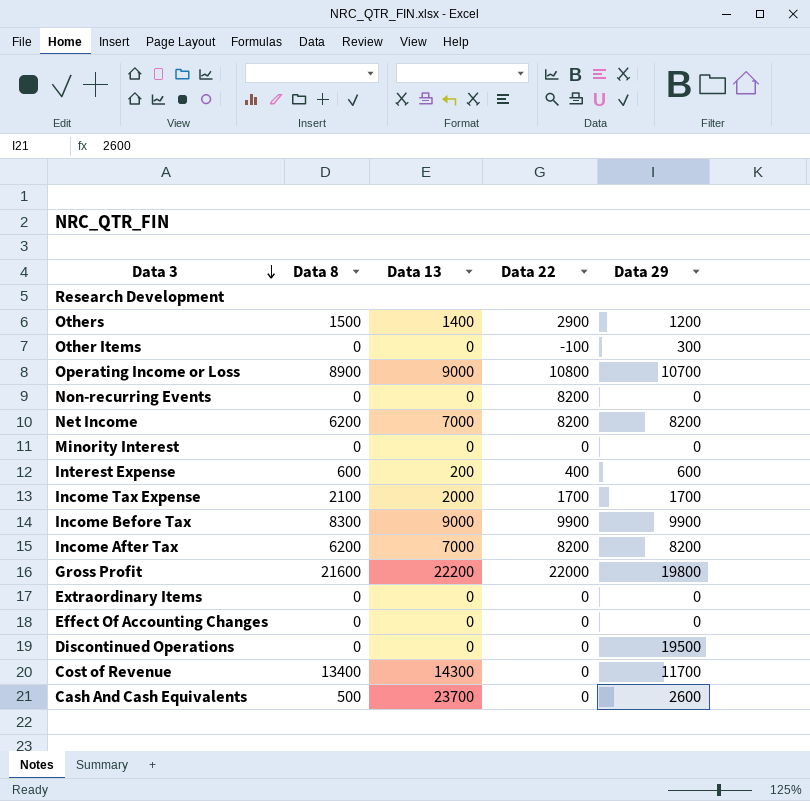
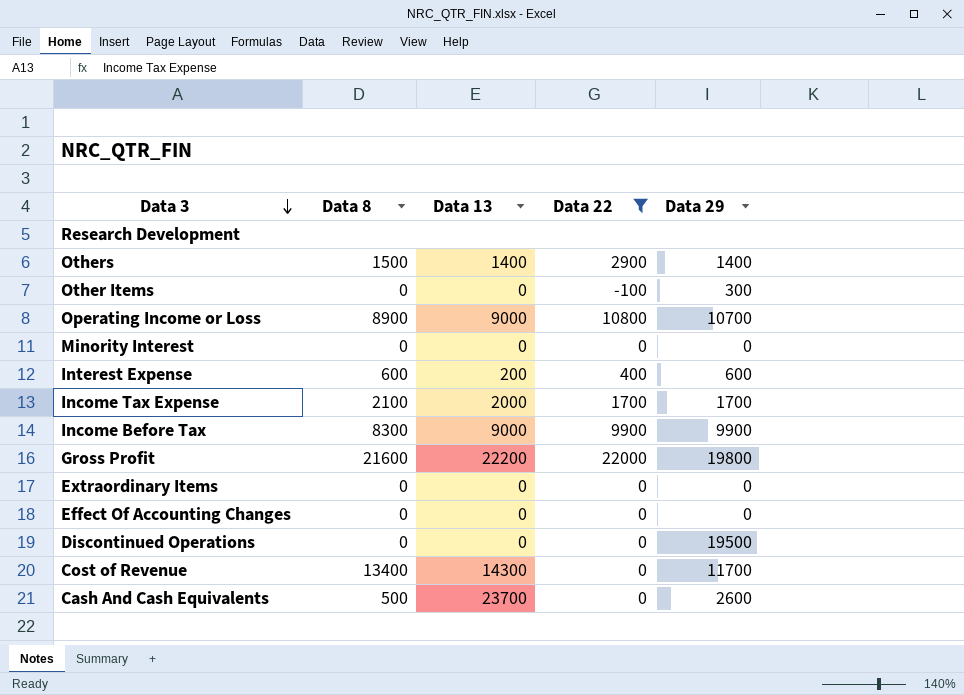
filter: none -> Data 22 != 8200
Others | Data 29: 1200 -> 1400

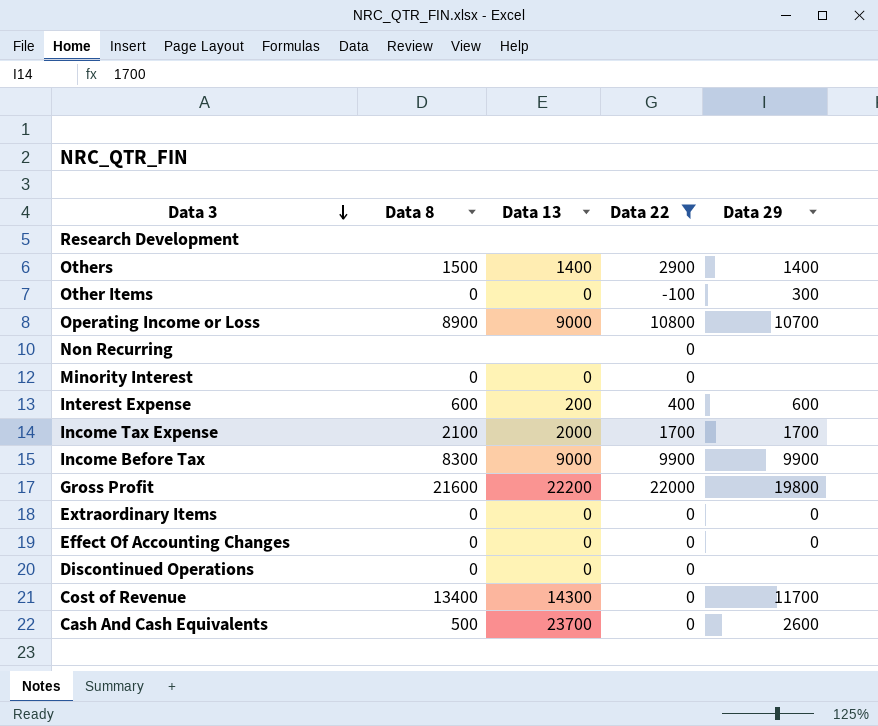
row Non Recurring: none -> none | none | 0 | none
Minority Interest | Data 29: 0 -> none
Discontinued Operations | Data 29: 19500 -> none

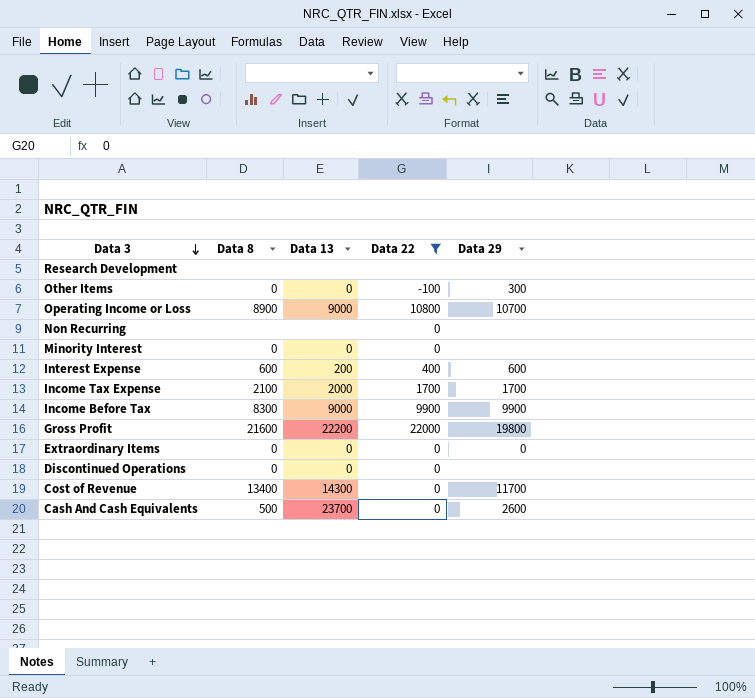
row Others: 1500 | 1400 | 2900 | 1400 -> none
row Effect Of Accounting Changes: 0 | 0 | 0 | 0 -> none

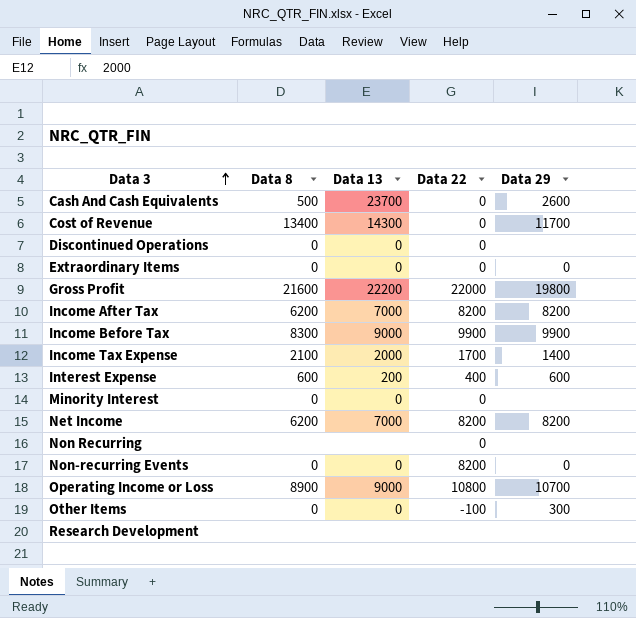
filter: Data 22 != 8200 -> none
row order: Data 3 descending -> Data 3 ascending
Income Tax Expense | Data 29: 1700 -> 1400

